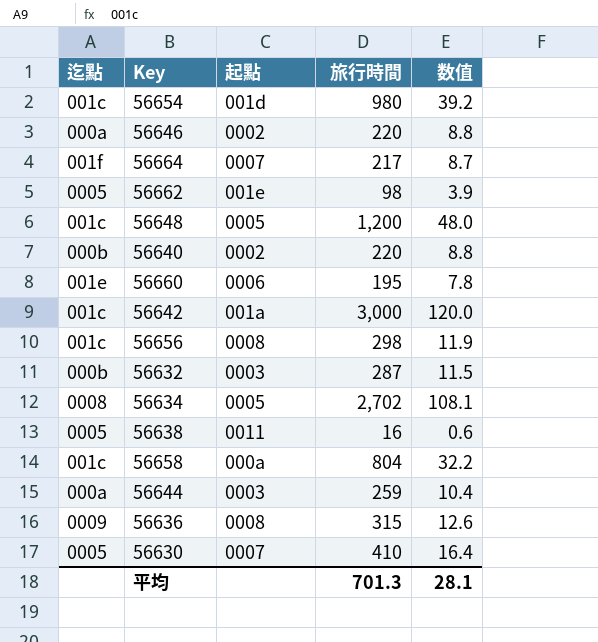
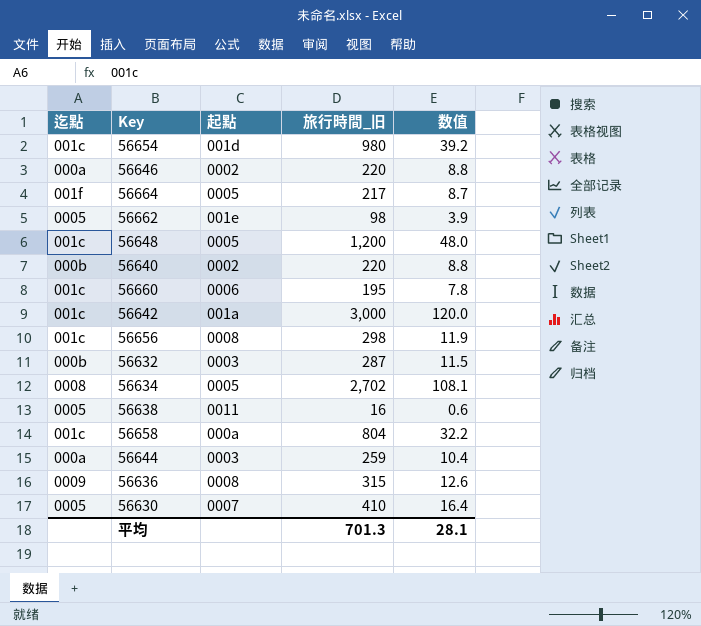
column name: 旅行時間 -> 旅行時間_旧
56664 | 起點: 0007 -> 0005
56660 | 迄點: 001e -> 001c

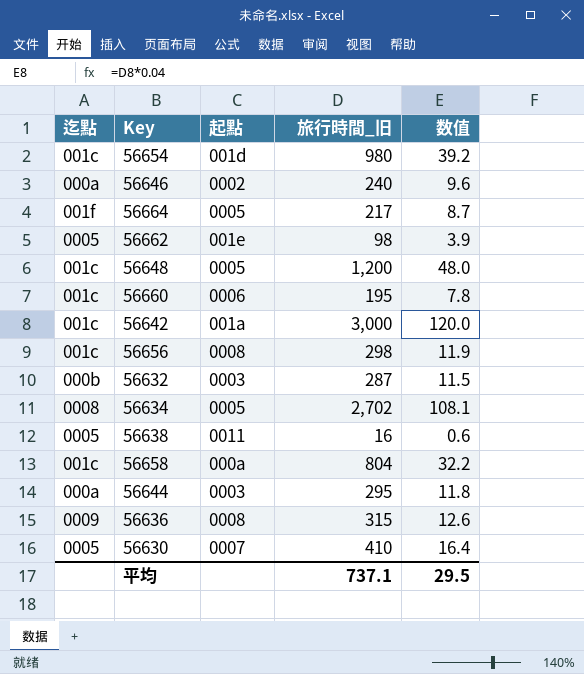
row 56640: 000b | 0002 | 220 | 8.8 -> none
56646 | 旅行時間_旧: 220 -> 240
56646 | 数值: 8.8 -> 9.6
56644 | 旅行時間_旧: 259 -> 295
56644 | 数值: 10.4 -> 11.8
平均 | 旅行時間_旧: 701.3 -> 737.1
平均 | 数值: 28.1 -> 29.5

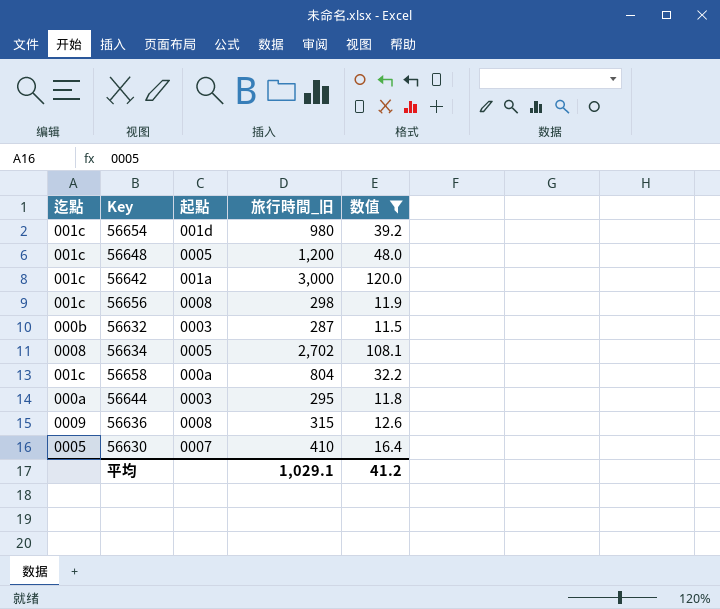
filter: none -> 数值 >= 11.5
平均 | 旅行時間_旧: 737.1 -> 1,029.1
平均 | 数值: 29.5 -> 41.2

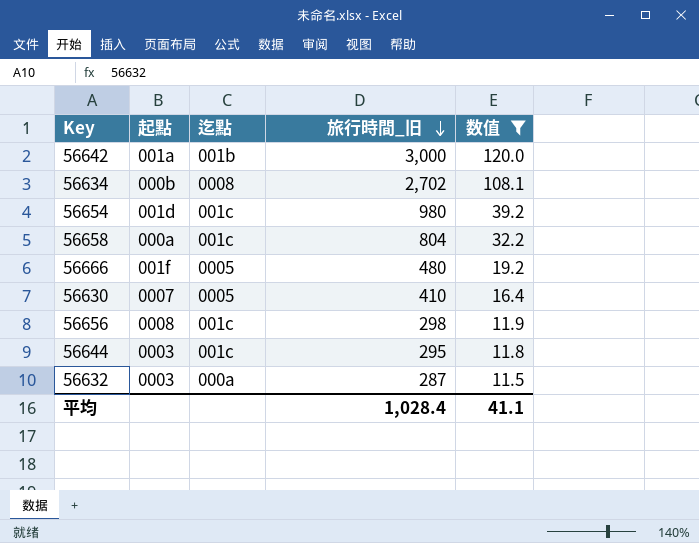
row order: none -> 旅行時間_旧 descending
column 迄點 | position: 1 -> 3
row 56648: 001c | 0005 | 1,200 | 48.0 -> none
row 56636: 0009 | 0008 | 315 | 12.6 -> none
56642 | 迄點: 001c -> 001b
56634 | 起點: 0005 -> 000b
row 56666: none -> 001f | 0005 | 480 | 19.2
56644 | 迄點: 000a -> 001c
56632 | 迄點: 000b -> 000a
平均 | 旅行時間_旧: 1,029.1 -> 1,028.4
平均 | 数值: 41.2 -> 41.1

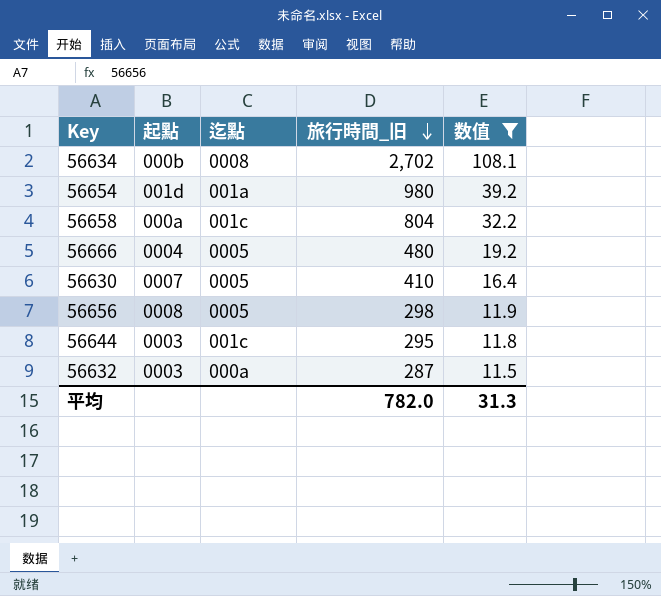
row 56642: 001a | 001b | 3,000 | 120.0 -> none
56654 | 迄點: 001c -> 001a
56666 | 起點: 001f -> 0004
56656 | 迄點: 001c -> 0005
平均 | 旅行時間_旧: 1,028.4 -> 782.0
平均 | 数值: 41.1 -> 31.3

